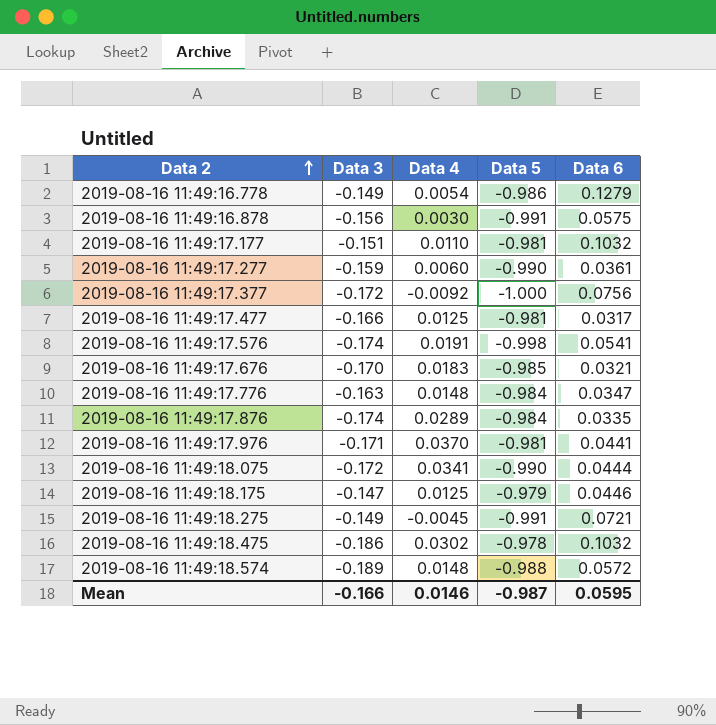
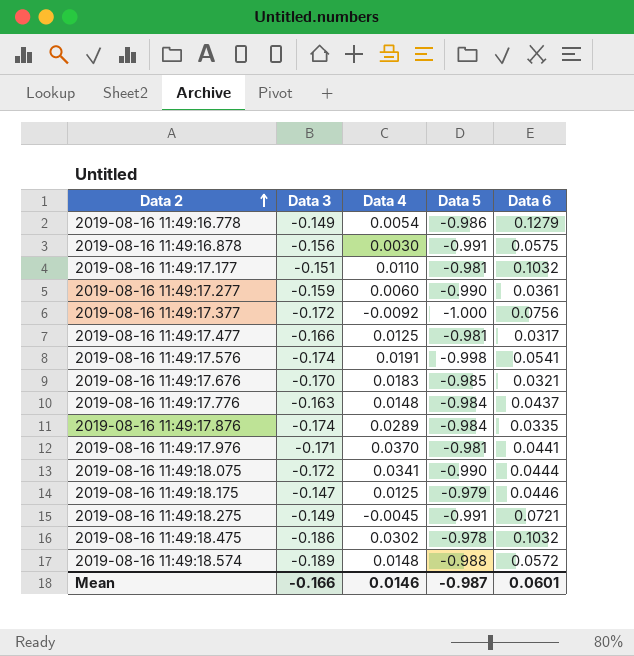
2019-08-16 11:49:17.776 | Data 6: 0.0347 -> 0.0437
Mean | Data 6: 0.0595 -> 0.0601

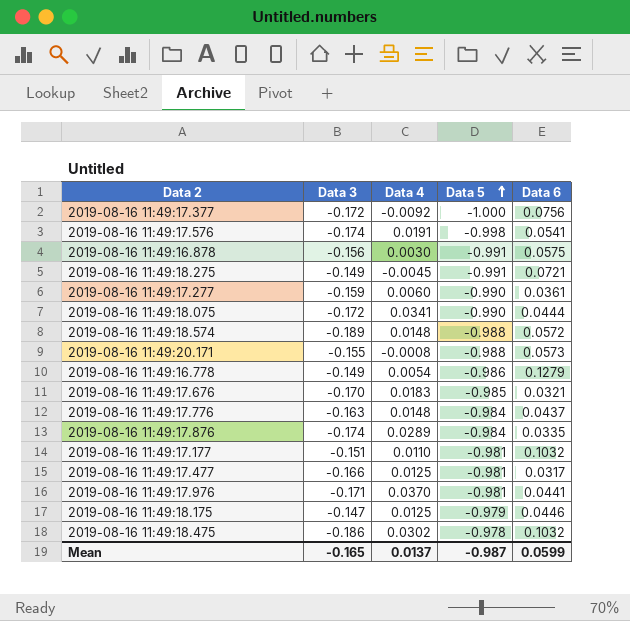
row order: Data 2 ascending -> Data 5 ascending
row 2019-08-16 11:49:20.171: none -> -0.155 | -0.0008 | -0.988 | 0.0573
Mean | Data 3: -0.166 -> -0.165
Mean | Data 4: 0.0146 -> 0.0137
Mean | Data 6: 0.0601 -> 0.0599

